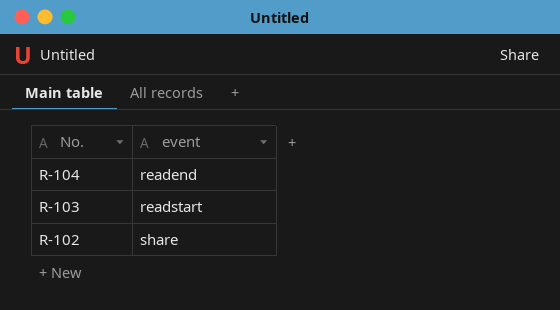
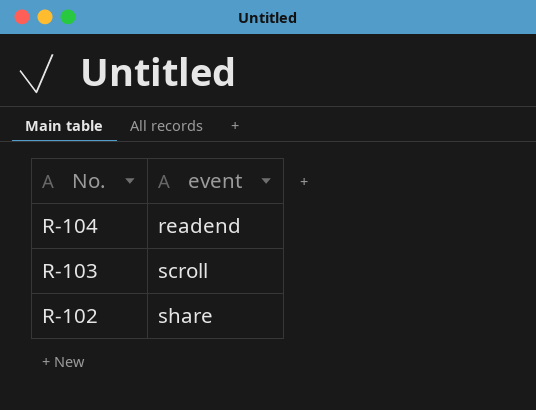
R-103 | event: readstart -> scroll

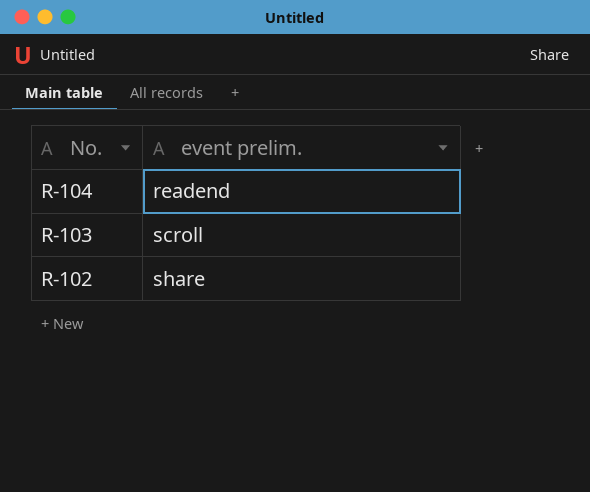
column name: event -> event prelim.

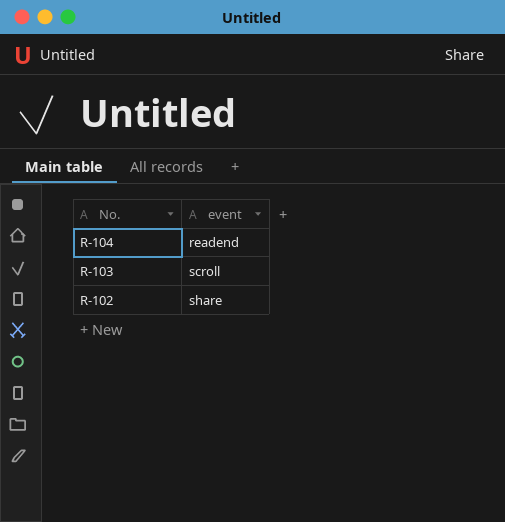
column name: event prelim. -> event

